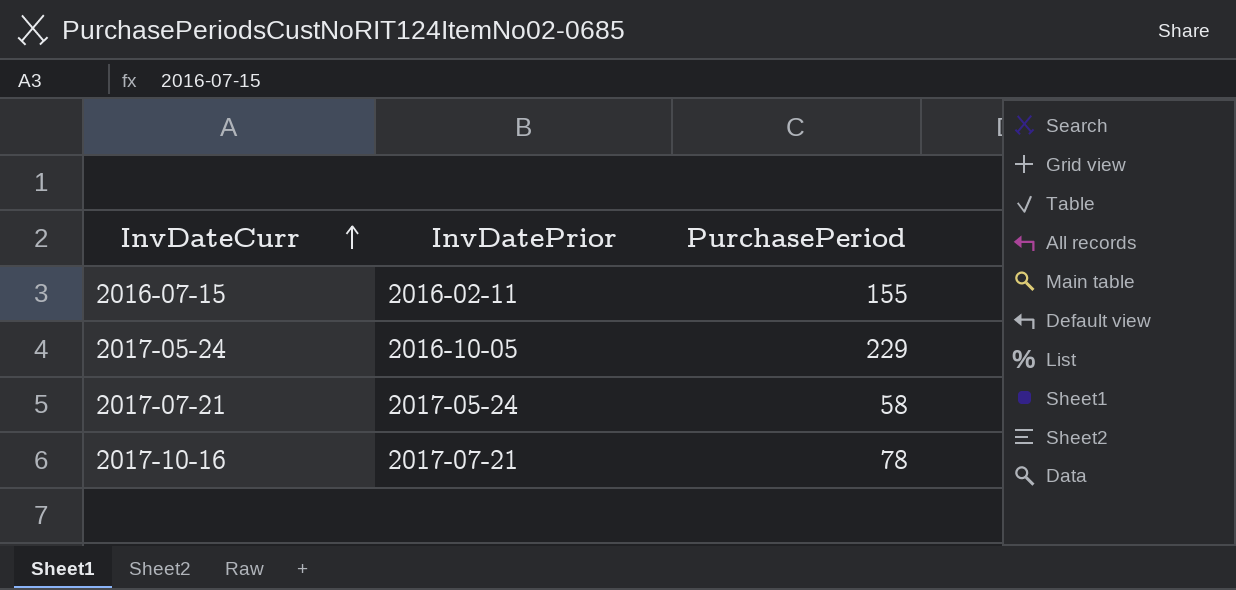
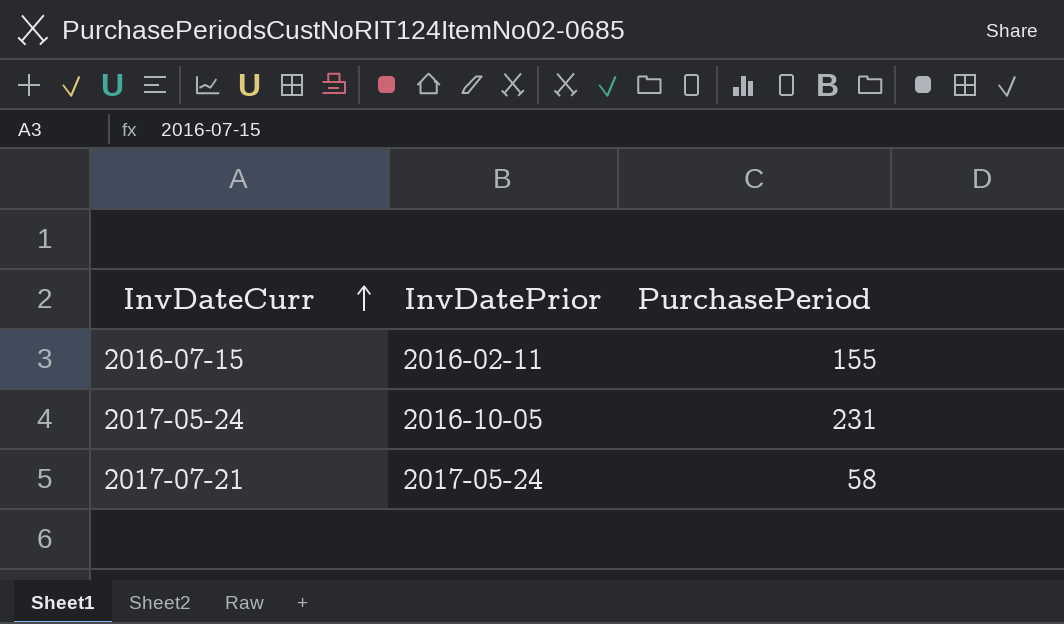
row 2017-10-16: 2017-07-21 | 78 -> none
2017-05-24 | PurchasePeriod: 229 -> 231

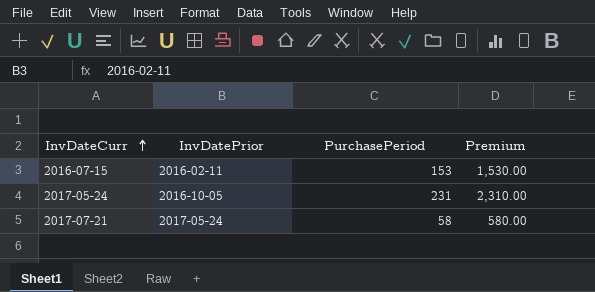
column Premium | formula: none -> [PurchasePeriod] * 10
2016-07-15 | PurchasePeriod: 155 -> 153

